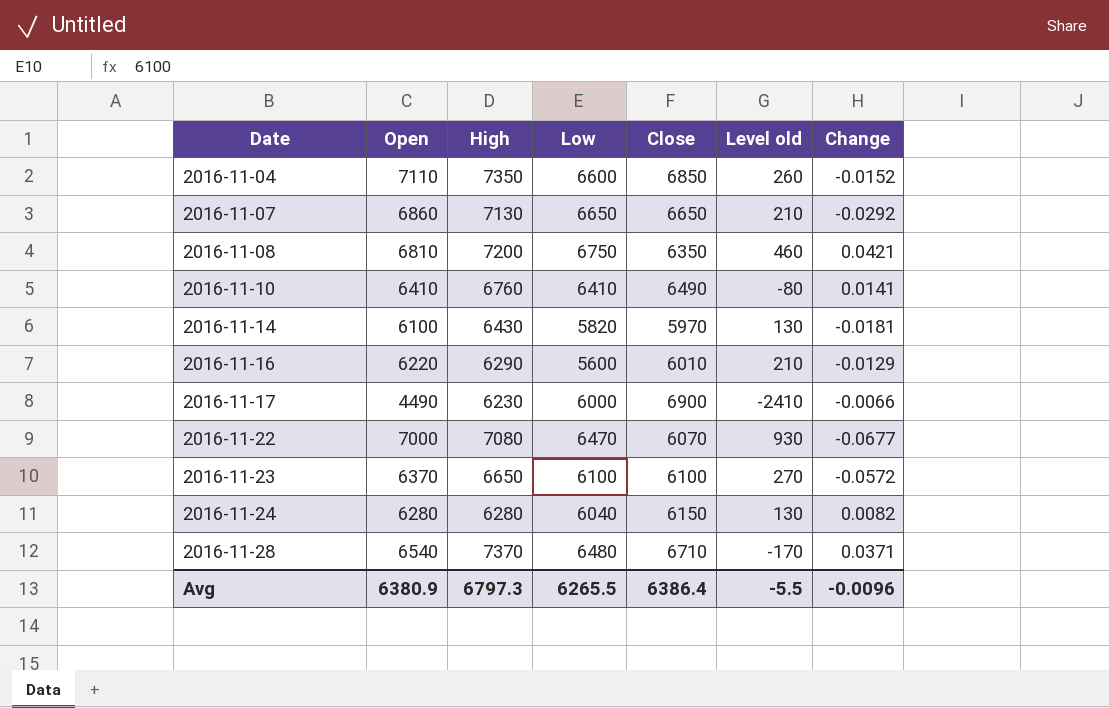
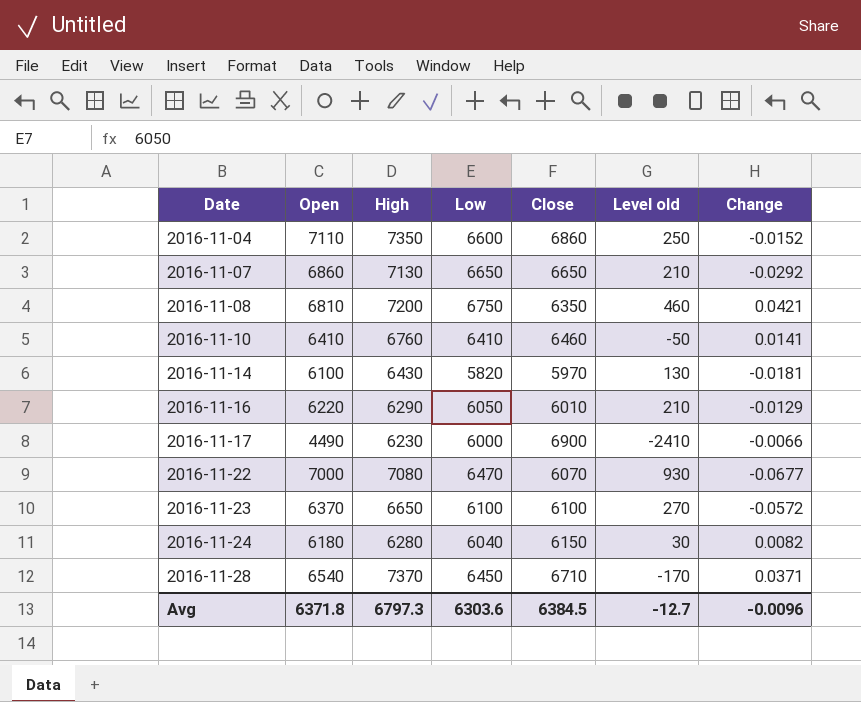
2016-11-04 | Close: 6850 -> 6860
2016-11-04 | Level old: 260 -> 250
2016-11-10 | Close: 6490 -> 6460
2016-11-10 | Level old: -80 -> -50
2016-11-16 | Low: 5600 -> 6050
2016-11-24 | Open: 6280 -> 6180
2016-11-24 | Level old: 130 -> 30
2016-11-28 | Low: 6480 -> 6450
Avg | Open: 6380.9 -> 6371.8
Avg | Low: 6265.5 -> 6303.6
Avg | Close: 6386.4 -> 6384.5
Avg | Level old: -5.5 -> -12.7

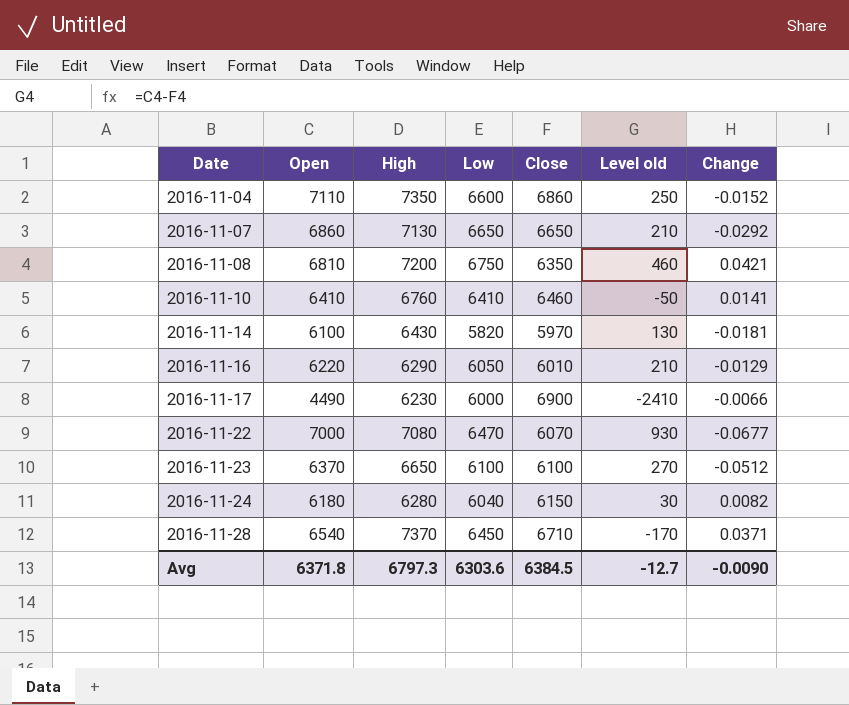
2016-11-23 | Change: -0.0572 -> -0.0512
Avg | Change: -0.0096 -> -0.0090

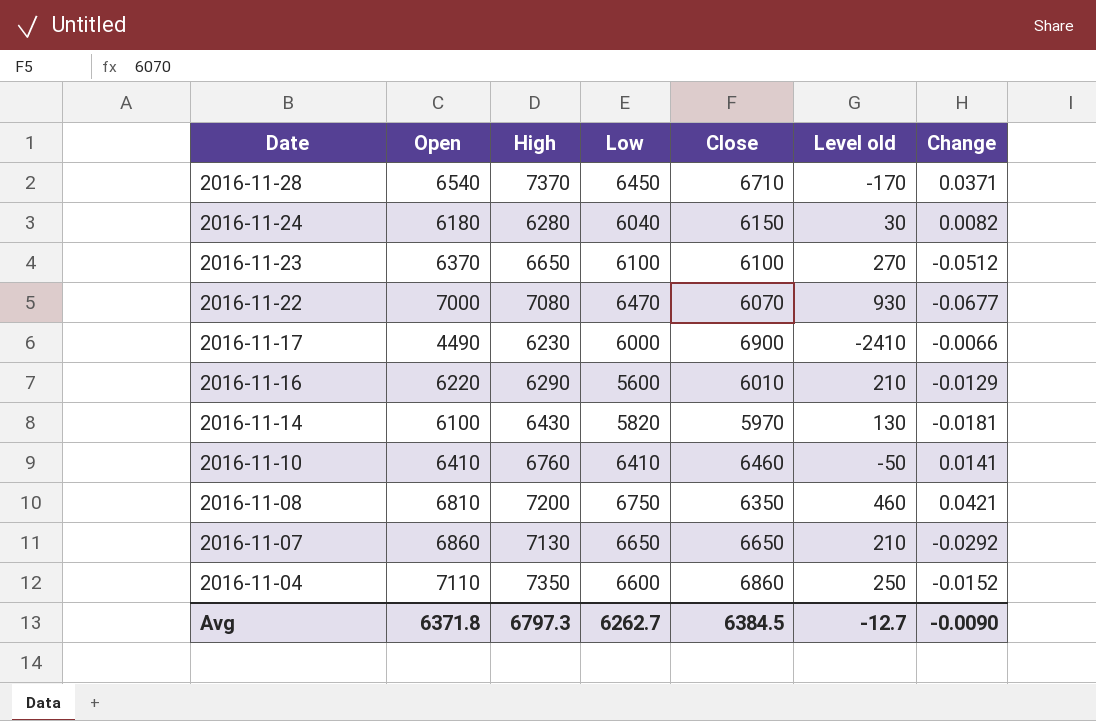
row order: Date ascending -> Date descending
2016-11-16 | Low: 6050 -> 5600
Avg | Low: 6303.6 -> 6262.7

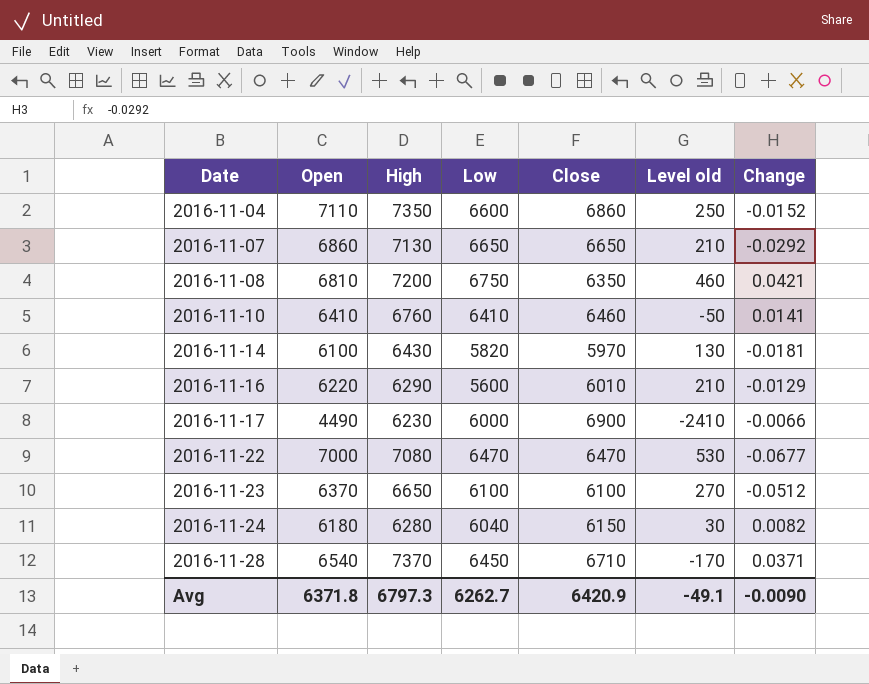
row order: Date descending -> Date ascending
2016-11-22 | Close: 6070 -> 6470
2016-11-22 | Level old: 930 -> 530
Avg | Close: 6384.5 -> 6420.9
Avg | Level old: -12.7 -> -49.1

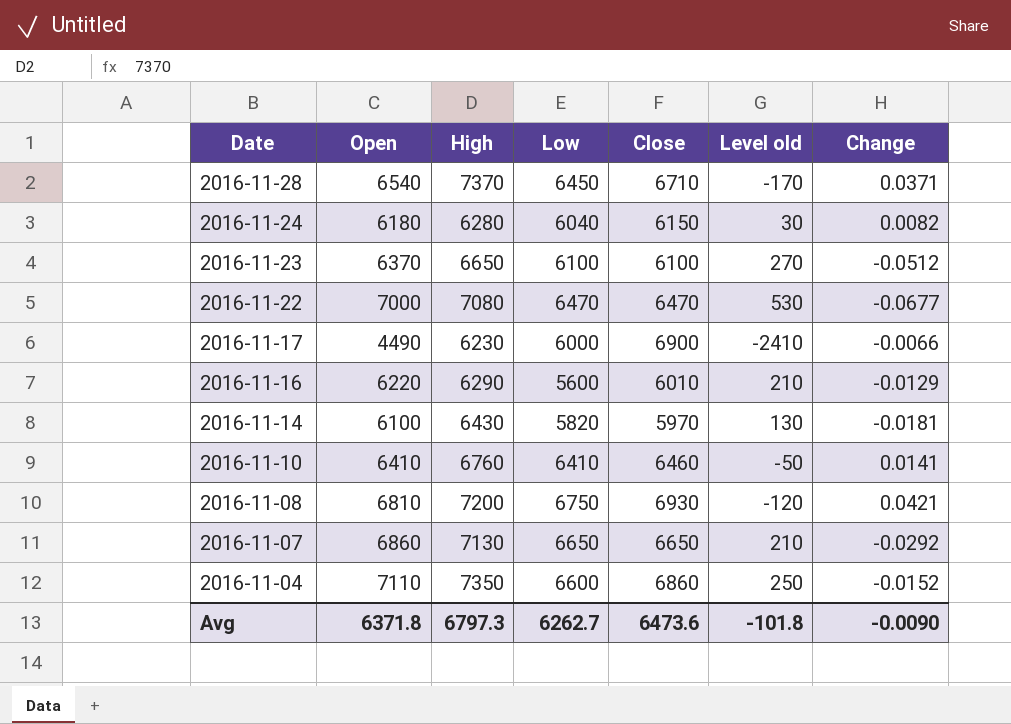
row order: Date ascending -> Date descending
2016-11-08 | Close: 6350 -> 6930
2016-11-08 | Level old: 460 -> -120
Avg | Close: 6420.9 -> 6473.6
Avg | Level old: -49.1 -> -101.8

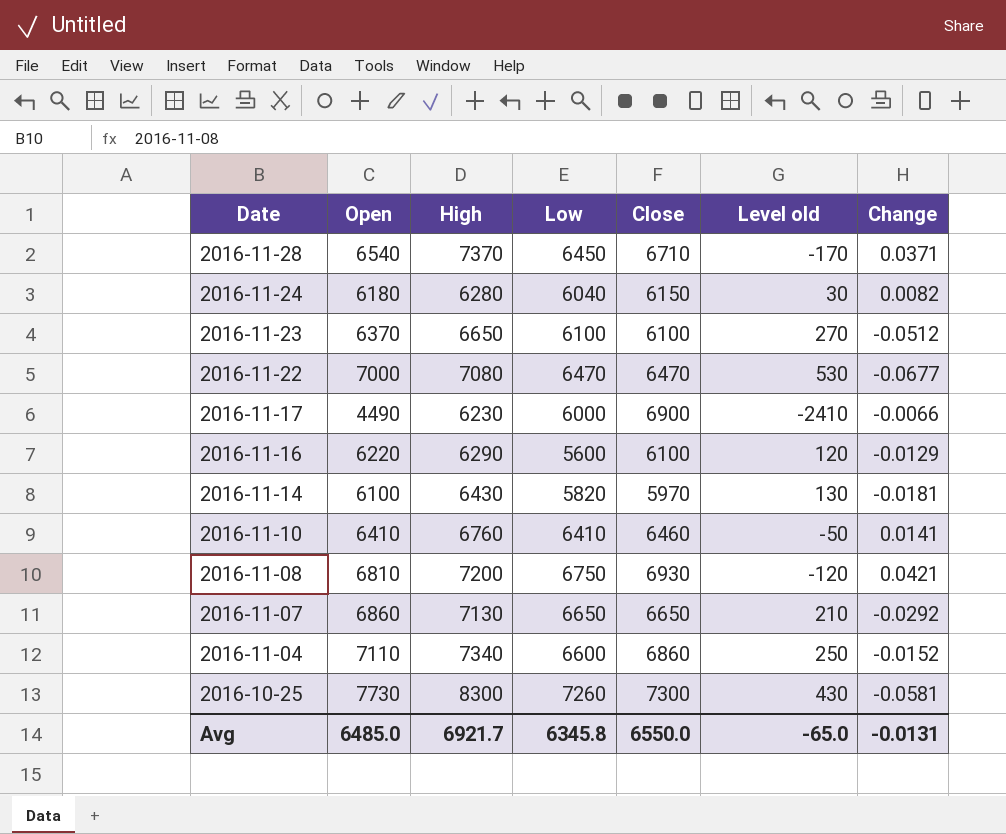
2016-11-16 | Close: 6010 -> 6100
2016-11-16 | Level old: 210 -> 120
2016-11-04 | High: 7350 -> 7340
row 2016-10-25: none -> 7730 | 8300 | 7260 | 7300 | 430 | -0.0581
Avg | Open: 6371.8 -> 6485.0
Avg | High: 6797.3 -> 6921.7
Avg | Low: 6262.7 -> 6345.8
Avg | Close: 6473.6 -> 6550.0
Avg | Level old: -101.8 -> -65.0
Avg | Change: -0.0090 -> -0.0131

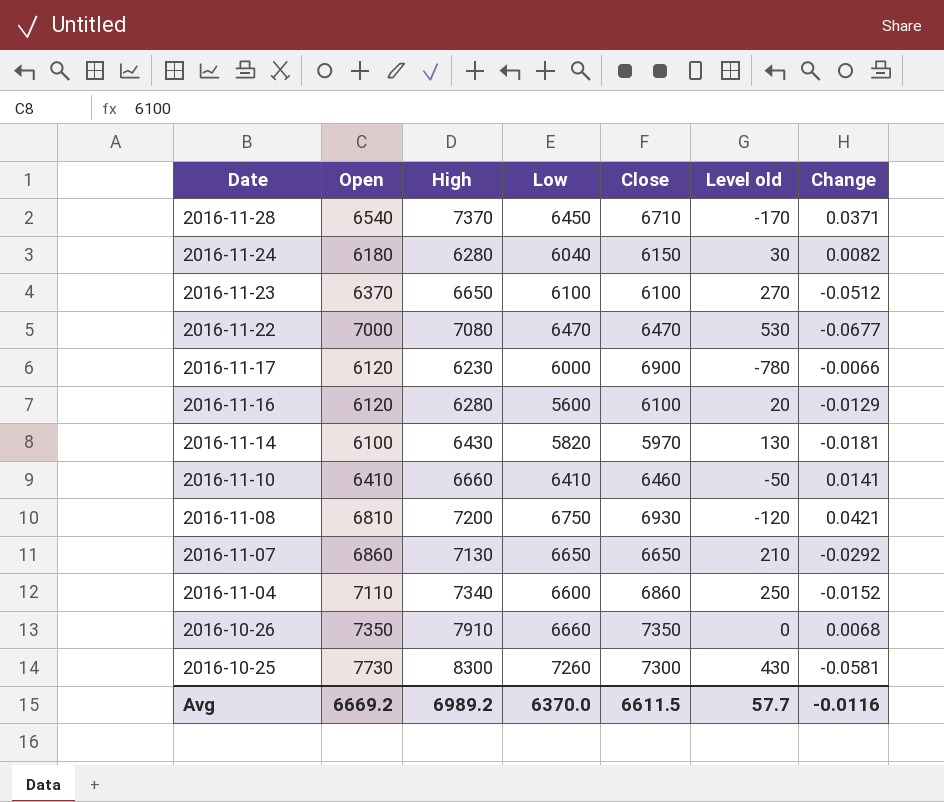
2016-11-17 | Open: 4490 -> 6120
2016-11-17 | Level old: -2410 -> -780
2016-11-16 | Open: 6220 -> 6120
2016-11-16 | High: 6290 -> 6280
2016-11-16 | Level old: 120 -> 20
2016-11-10 | High: 6760 -> 6660
row 2016-10-26: none -> 7350 | 7910 | 6660 | 7350 | 0 | 0.0068
Avg | Open: 6485.0 -> 6669.2
Avg | High: 6921.7 -> 6989.2
Avg | Low: 6345.8 -> 6370.0
Avg | Close: 6550.0 -> 6611.5
Avg | Level old: -65.0 -> 57.7
Avg | Change: -0.0131 -> -0.0116

